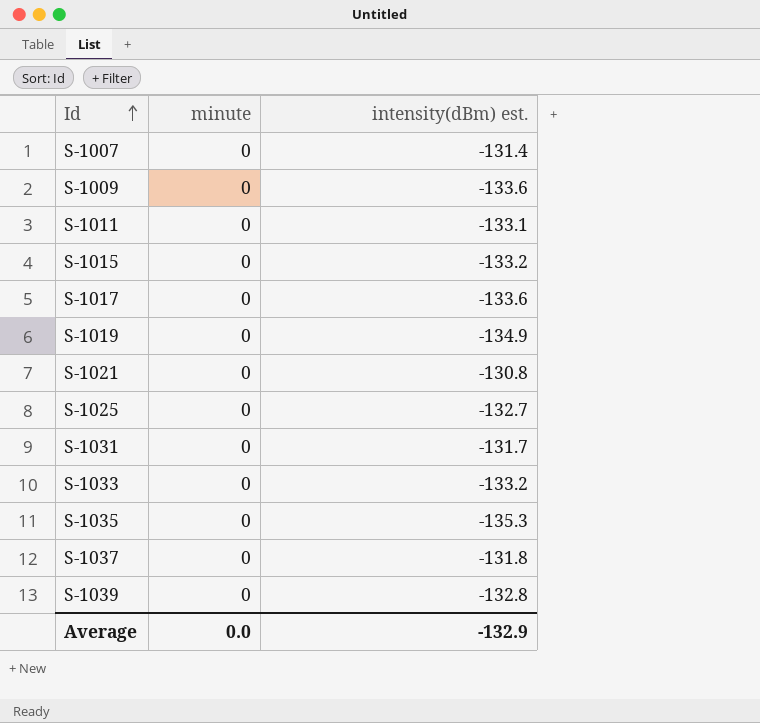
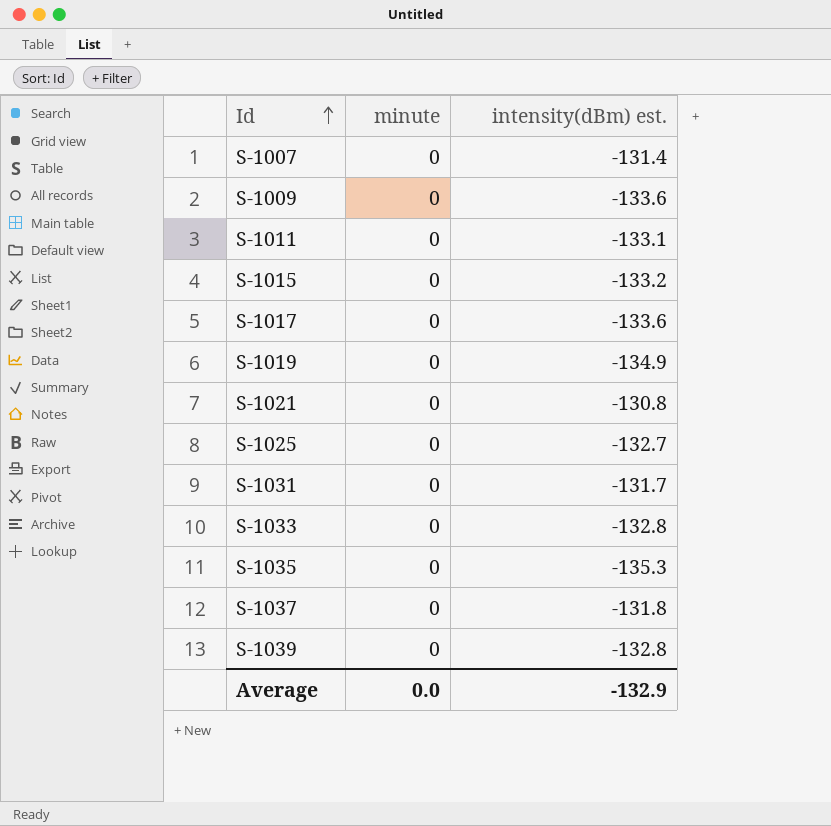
S-1033 | intensity(dBm) est.: -133.2 -> -132.8

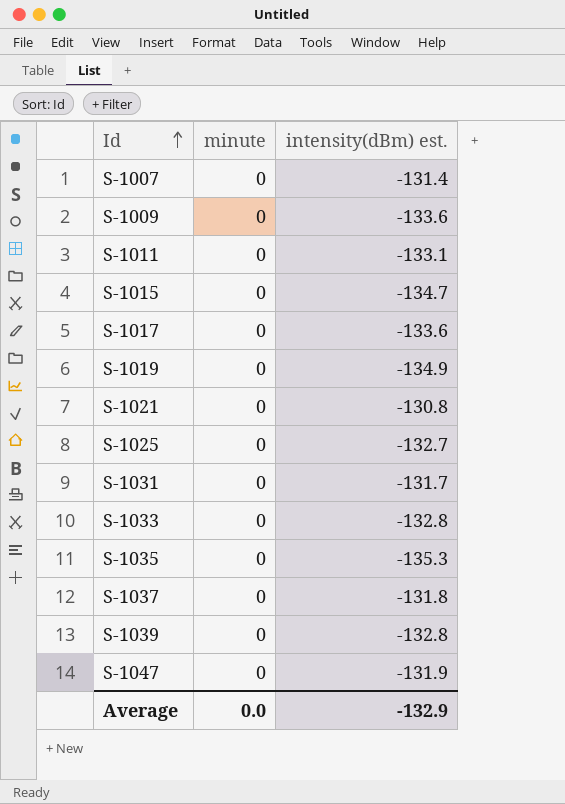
S-1015 | intensity(dBm) est.: -133.2 -> -134.7
row S-1047: none -> 0 | -131.9

